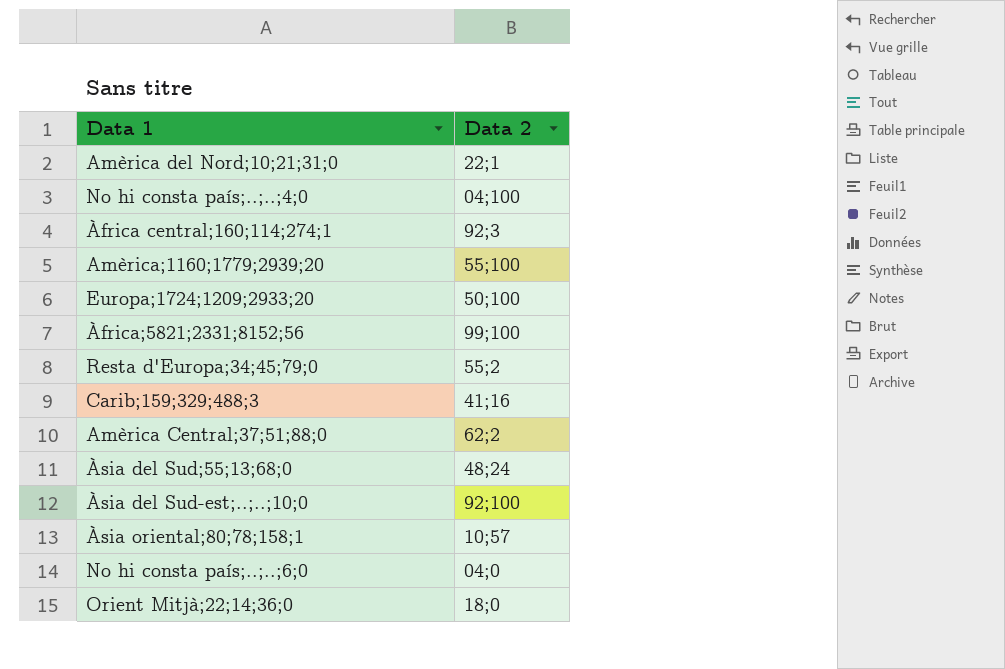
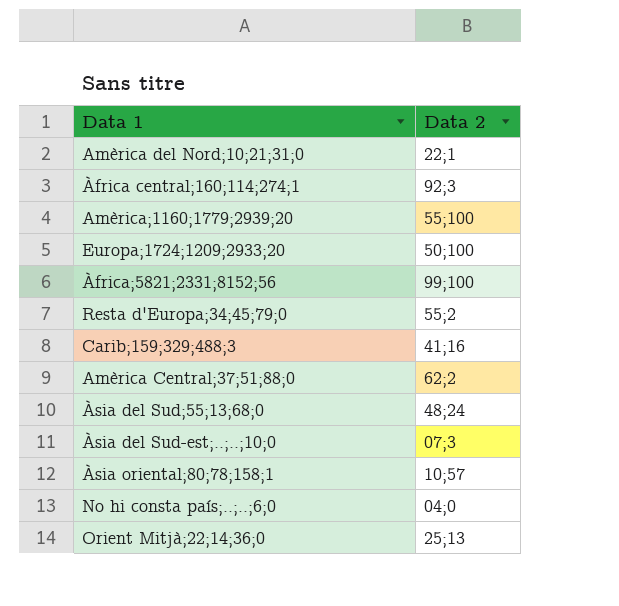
row No hi consta país;..;..;4;0: 04;100 -> none
Àsia del Sud-est;..;..;10;0 | Data 2: 92;100 -> 07;3
Orient Mitjà;22;14;36;0 | Data 2: 18;0 -> 25;13

